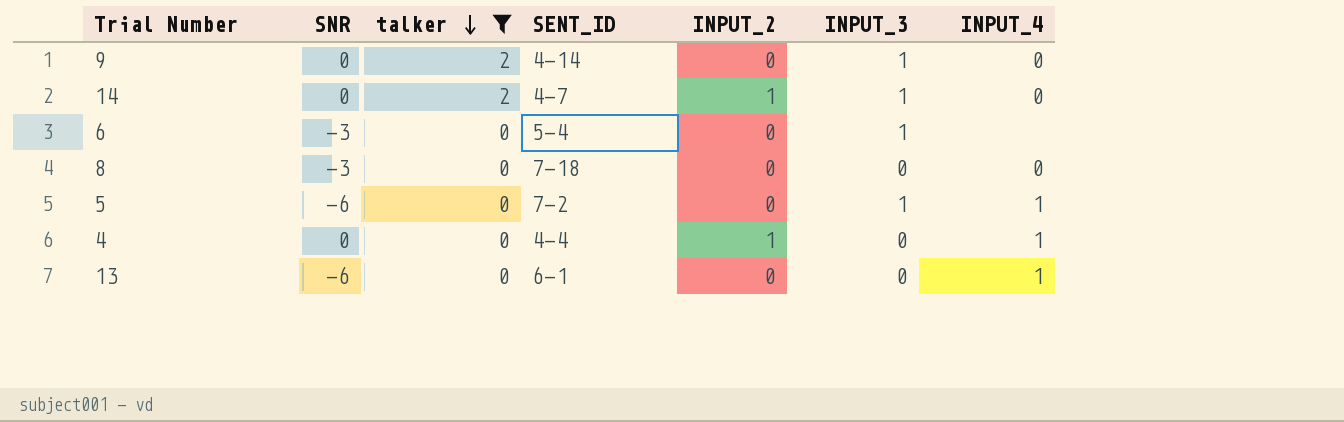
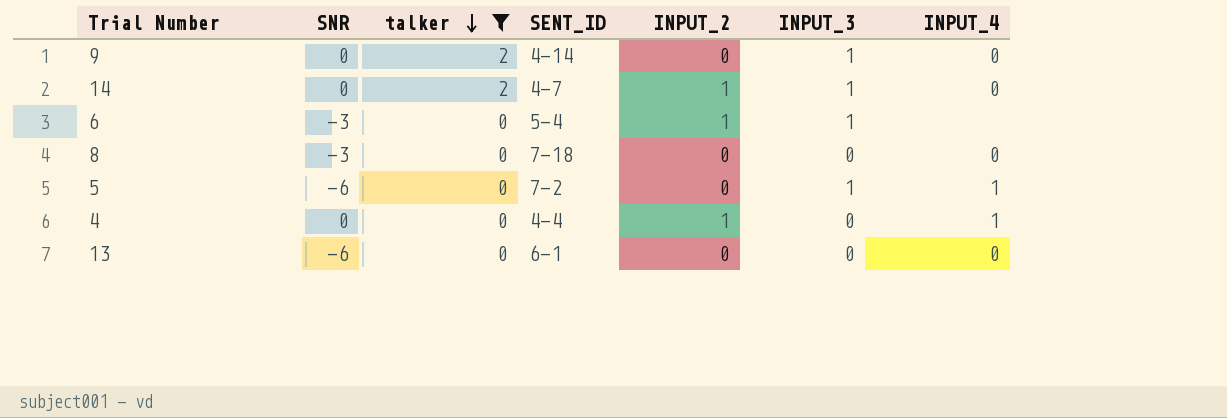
6 | INPUT_2: 0 -> 1
13 | INPUT_4: 1 -> 0

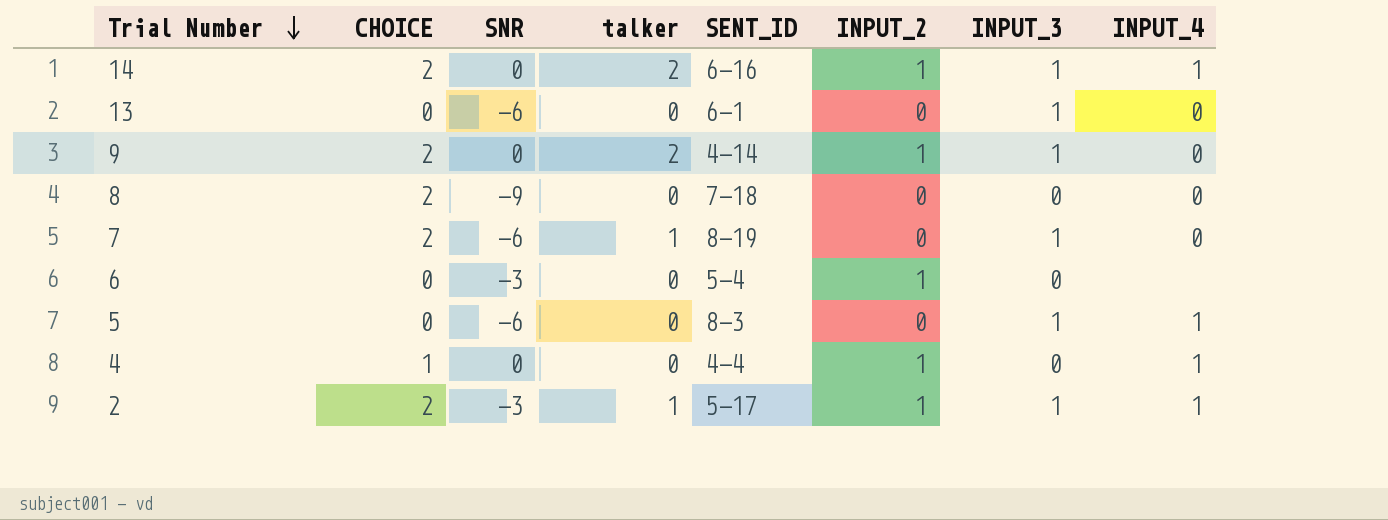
filter: talker != 1 -> none
row order: talker descending -> Trial Number descending
column CHOICE | position: none -> 2
14 | SENT_ID: 4-7 -> 6-16
14 | INPUT_4: 0 -> 1
13 | INPUT_3: 0 -> 1
9 | INPUT_2: 0 -> 1
8 | SNR: -3 -> -9
6 | INPUT_3: 1 -> 0
5 | SENT_ID: 7-2 -> 8-3

